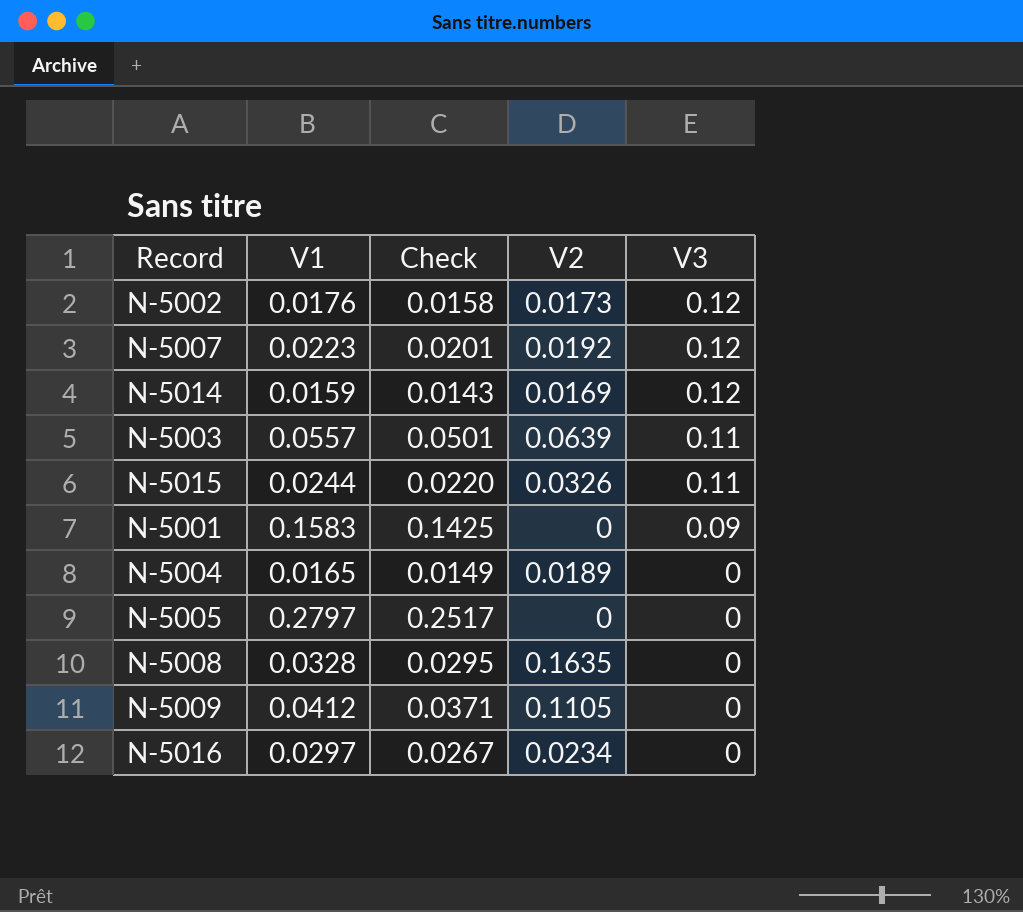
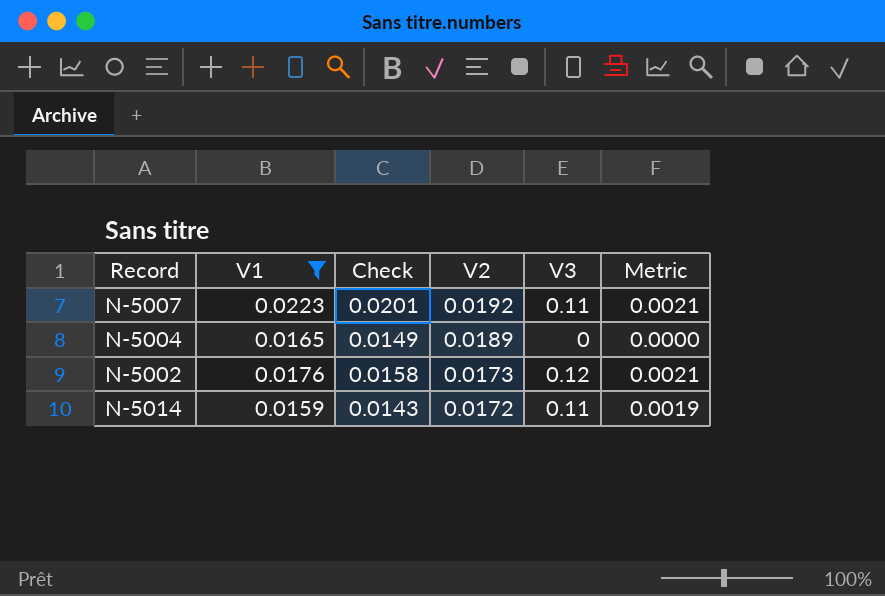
filter: none -> V1 <= 0.0223
row order: V3 descending -> V2 descending
column Metric | formula: none -> [V2] * [V3]
N-5007 | V3: 0.12 -> 0.11
N-5014 | V2: 0.0169 -> 0.0172
N-5014 | V3: 0.12 -> 0.11

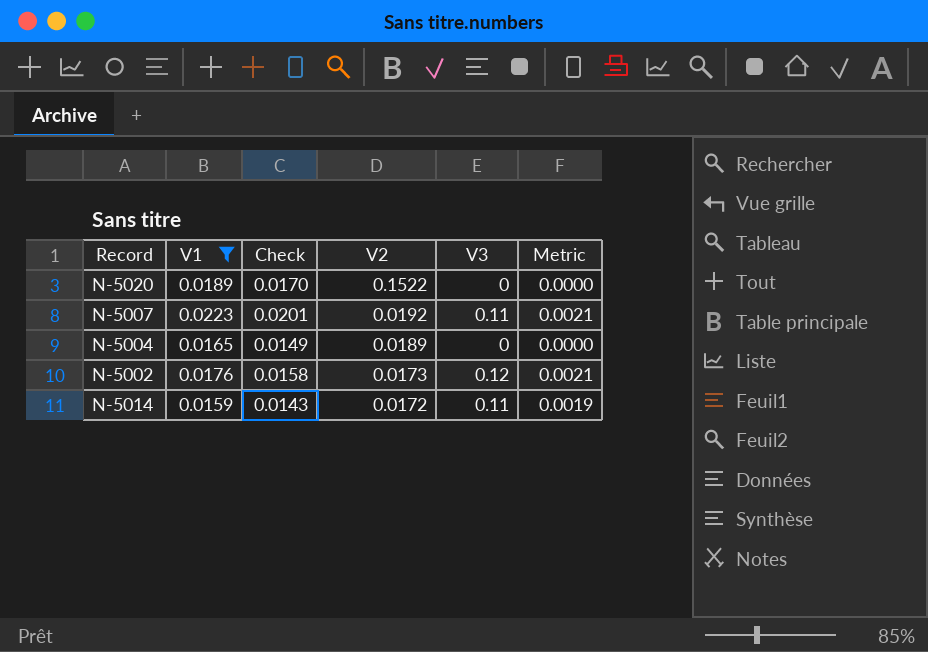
row N-5020: none -> 0.0189 | 0.0170 | 0.1522 | 0 | 0.0000

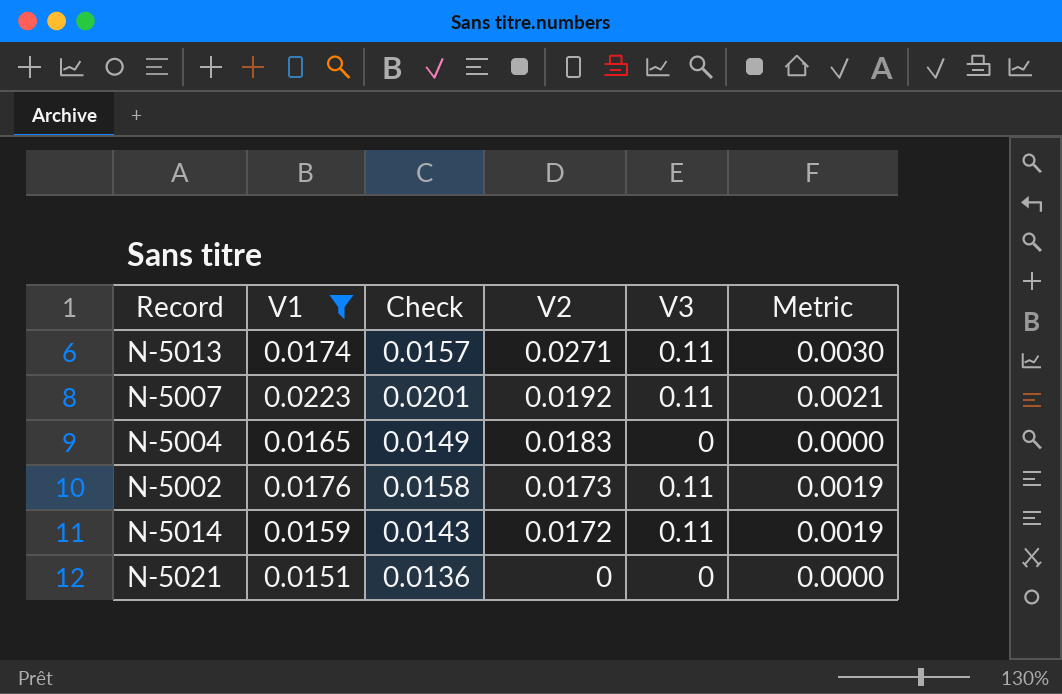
row N-5020: 0.0189 | 0.0170 | 0.1522 | 0 | 0.0000 -> none
row N-5013: none -> 0.0174 | 0.0157 | 0.0271 | 0.11 | 0.0030
N-5004 | V2: 0.0189 -> 0.0183
N-5002 | V3: 0.12 -> 0.11
N-5002 | Metric: 0.0021 -> 0.0019
row N-5021: none -> 0.0151 | 0.0136 | 0 | 0 | 0.0000

